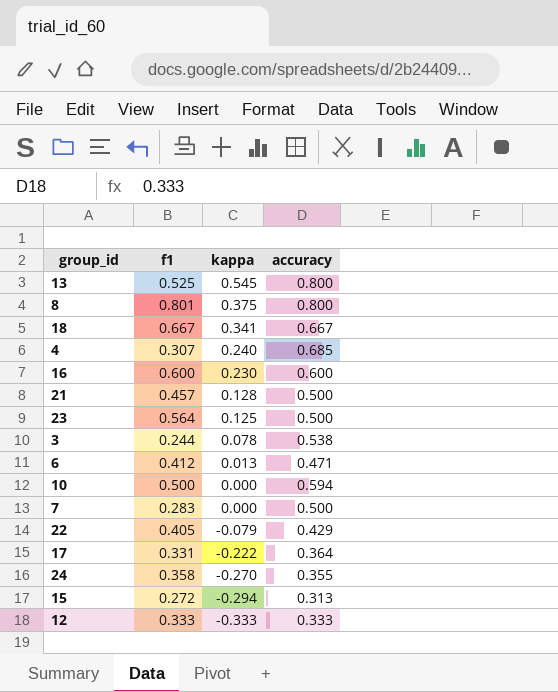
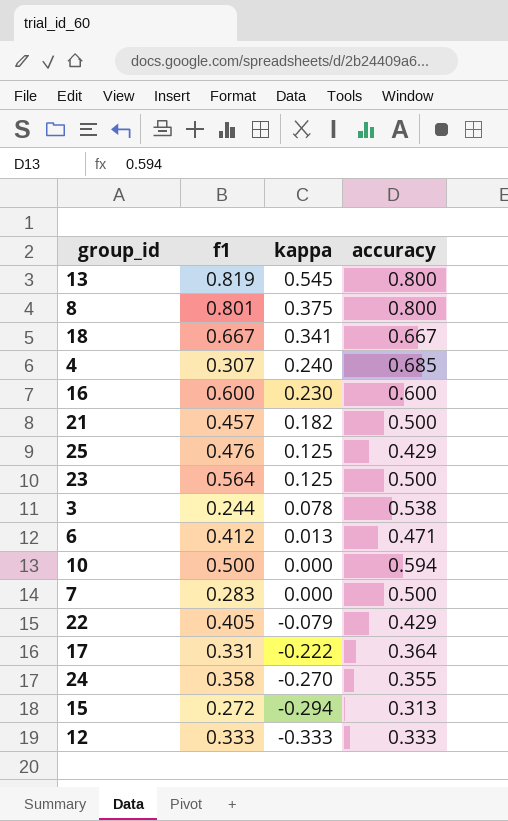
13 | f1: 0.525 -> 0.819
21 | kappa: 0.128 -> 0.182
row 25: none -> 0.476 | 0.125 | 0.429

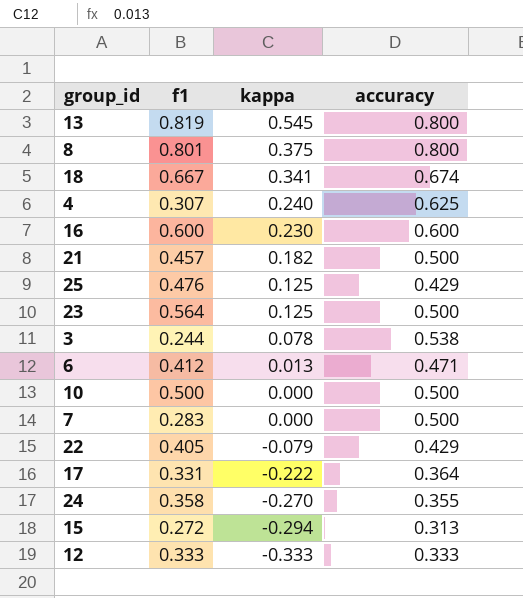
18 | accuracy: 0.667 -> 0.674
4 | accuracy: 0.685 -> 0.625
10 | accuracy: 0.594 -> 0.500

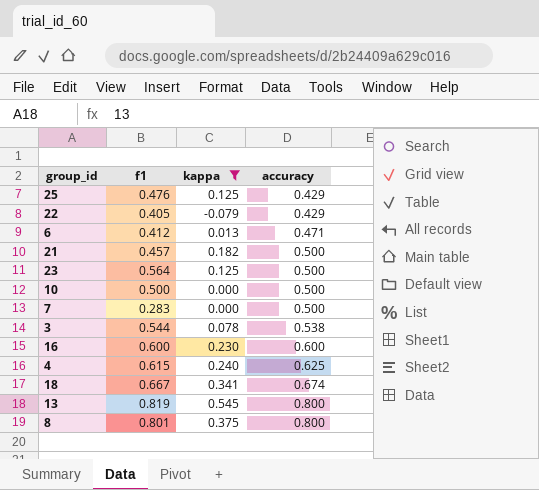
filter: none -> kappa >= -0.079
row order: kappa descending -> accuracy ascending
3 | f1: 0.244 -> 0.544
4 | f1: 0.307 -> 0.615

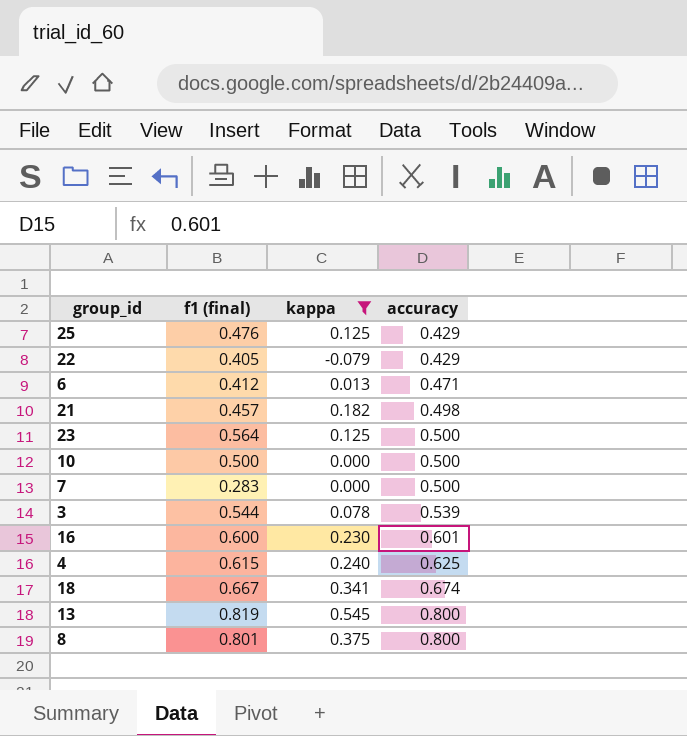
column name: f1 -> f1 (final)
21 | accuracy: 0.500 -> 0.498
3 | accuracy: 0.538 -> 0.539
16 | accuracy: 0.600 -> 0.601

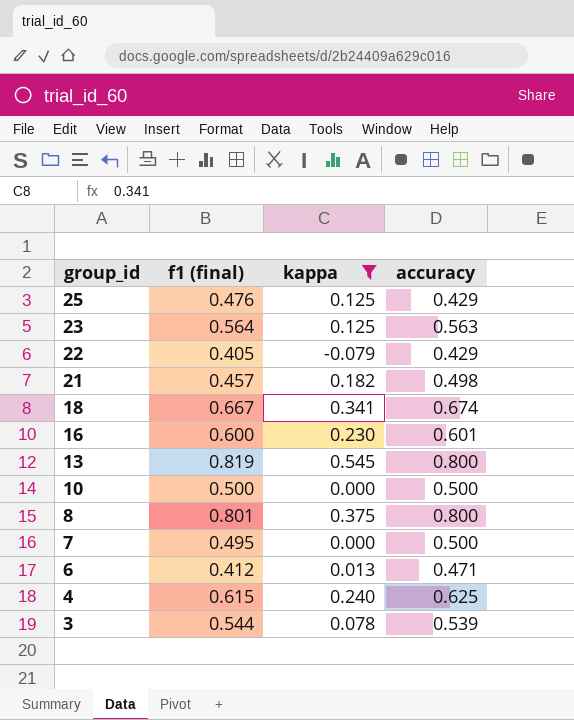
row order: accuracy ascending -> group_id descending
23 | accuracy: 0.500 -> 0.563
7 | f1 (final): 0.283 -> 0.495

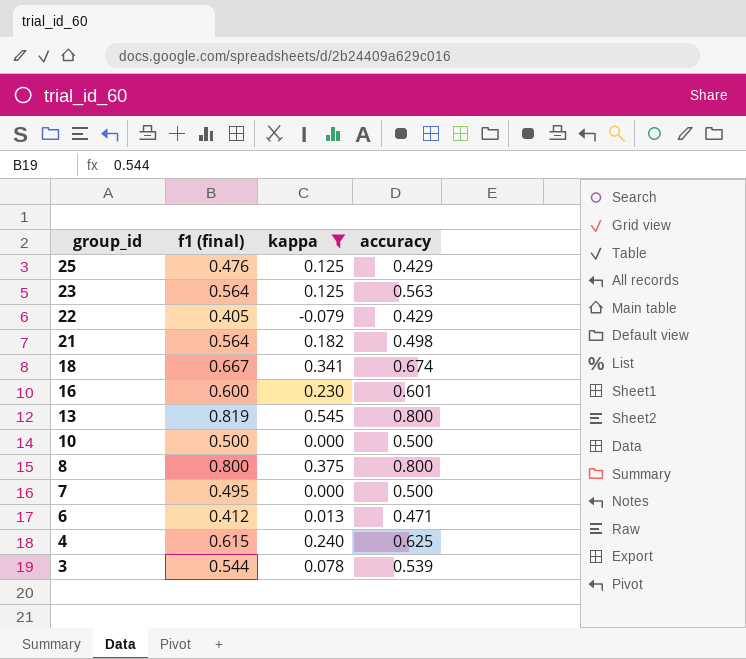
21 | f1 (final): 0.457 -> 0.564
8 | f1 (final): 0.801 -> 0.800

